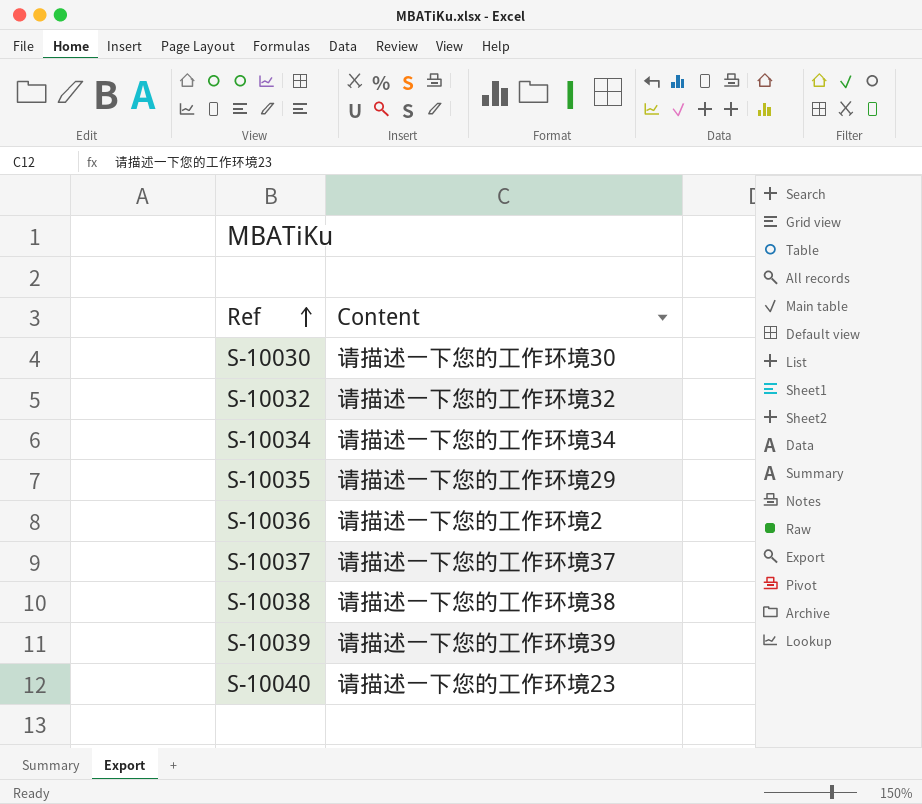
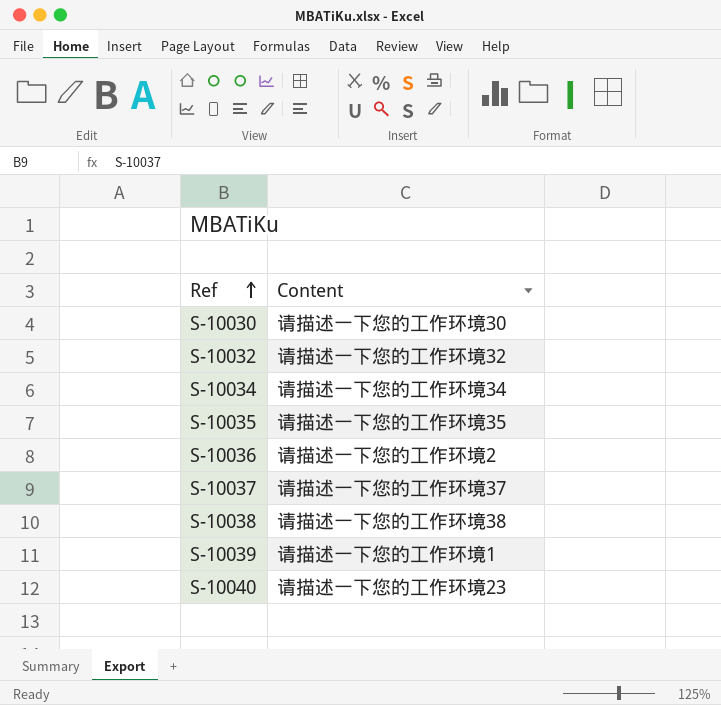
S-10035 | Content: 请描述一下您的工作环境29 -> 请描述一下您的工作环境35
S-10039 | Content: 请描述一下您的工作环境39 -> 请描述一下您的工作环境1

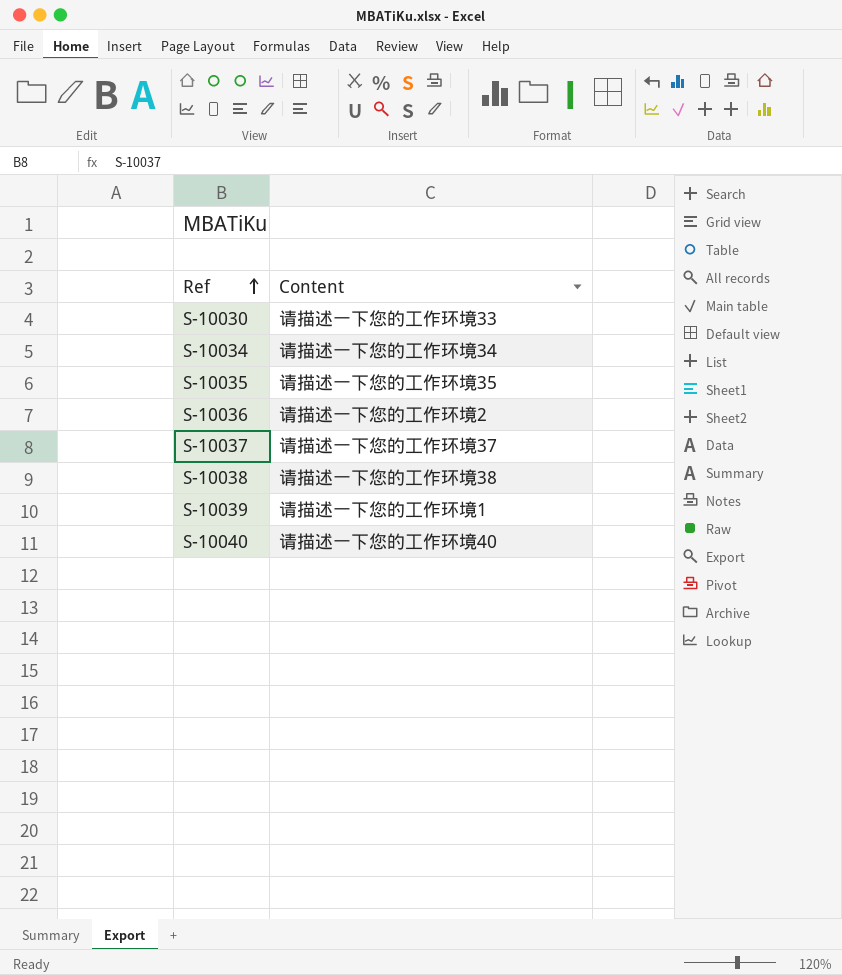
row S-10032: 请描述一下您的工作环境32 -> none
S-10030 | Content: 请描述一下您的工作环境30 -> 请描述一下您的工作环境33
S-10040 | Content: 请描述一下您的工作环境23 -> 请描述一下您的工作环境40

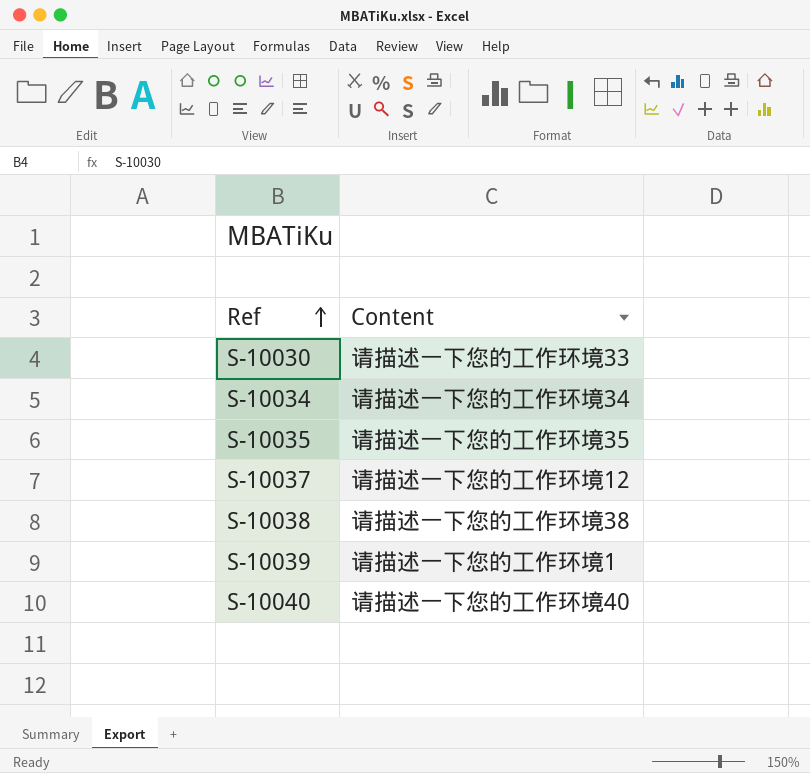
row S-10036: 请描述一下您的工作环境2 -> none
S-10037 | Content: 请描述一下您的工作环境37 -> 请描述一下您的工作环境12

